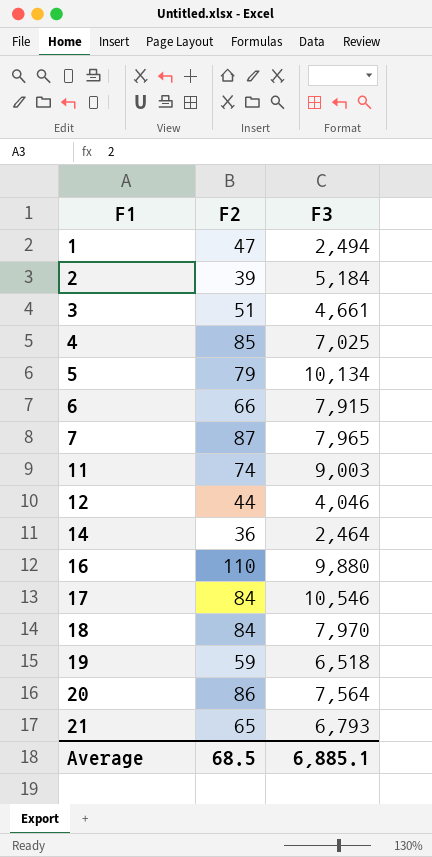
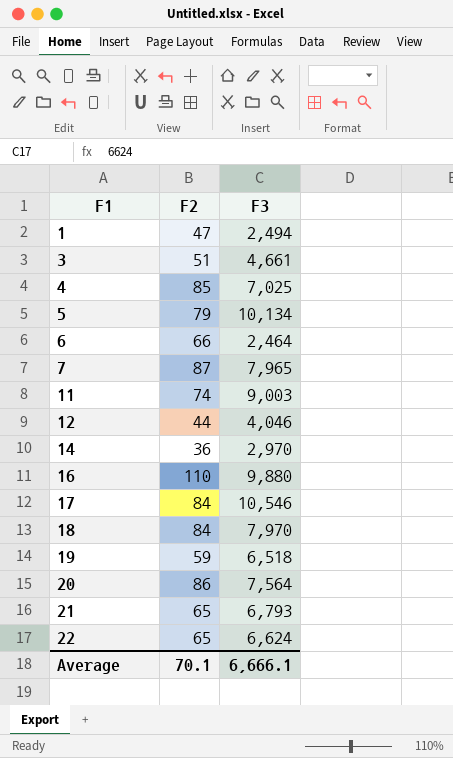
row 2: 39 | 5,184 -> none
6 | F3: 7,915 -> 2,464
14 | F3: 2,464 -> 2,970
row 22: none -> 65 | 6,624
Average | F2: 68.5 -> 70.1
Average | F3: 6,885.1 -> 6,666.1

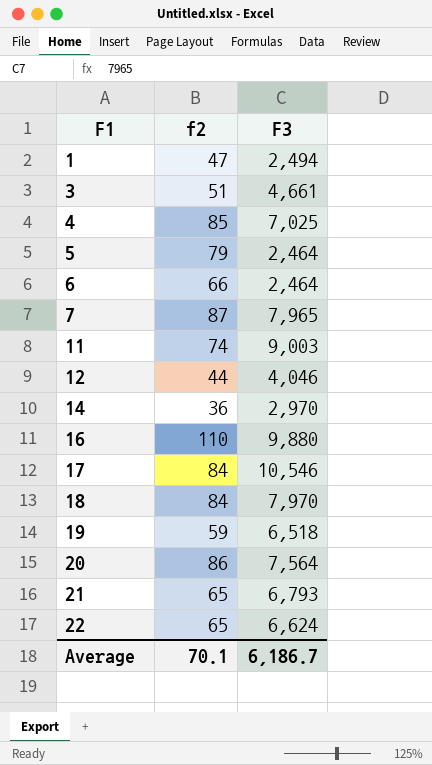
column name: F2 -> f2
5 | F3: 10,134 -> 2,464
Average | F3: 6,666.1 -> 6,186.7

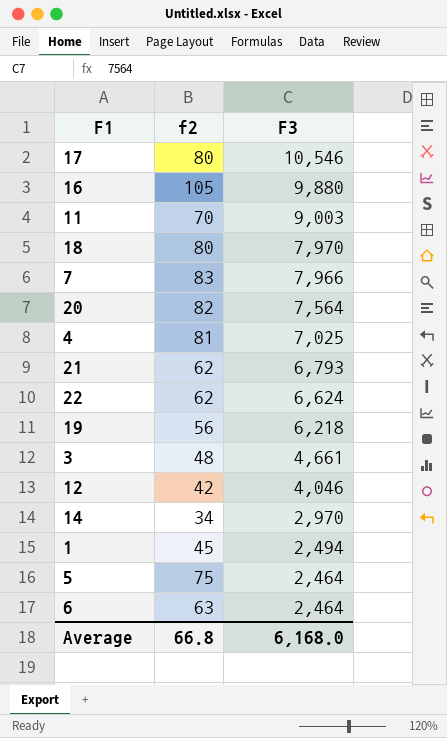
row order: F1 ascending -> F3 descending
17 | f2: 84 -> 80
16 | f2: 110 -> 105
11 | f2: 74 -> 70
18 | f2: 84 -> 80
7 | f2: 87 -> 83
7 | F3: 7,965 -> 7,966
20 | f2: 86 -> 82
4 | f2: 85 -> 81
21 | f2: 65 -> 62
22 | f2: 65 -> 62
19 | f2: 59 -> 56
19 | F3: 6,518 -> 6,218
3 | f2: 51 -> 48
12 | f2: 44 -> 42
14 | f2: 36 -> 34
1 | f2: 47 -> 45
5 | f2: 79 -> 75
6 | f2: 66 -> 63
Average | f2: 70.1 -> 66.8
Average | F3: 6,186.7 -> 6,168.0

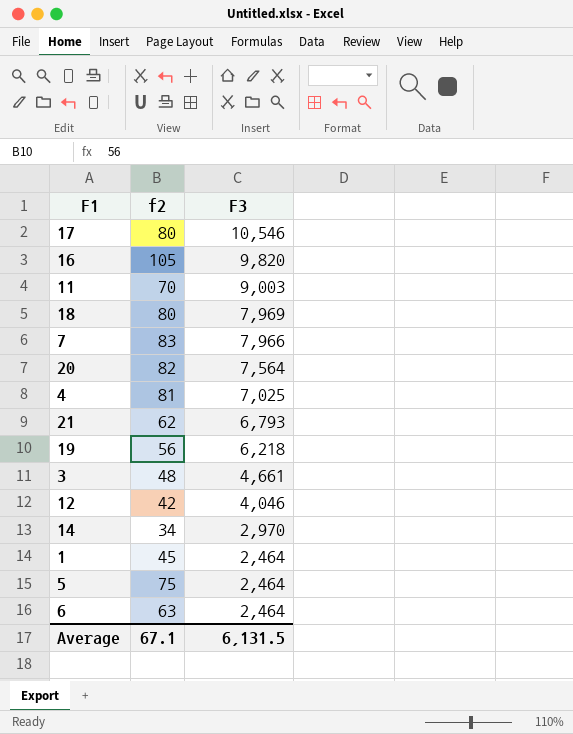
row 22: 62 | 6,624 -> none
16 | F3: 9,880 -> 9,820
18 | F3: 7,970 -> 7,969
1 | F3: 2,494 -> 2,464
Average | f2: 66.8 -> 67.1
Average | F3: 6,168.0 -> 6,131.5

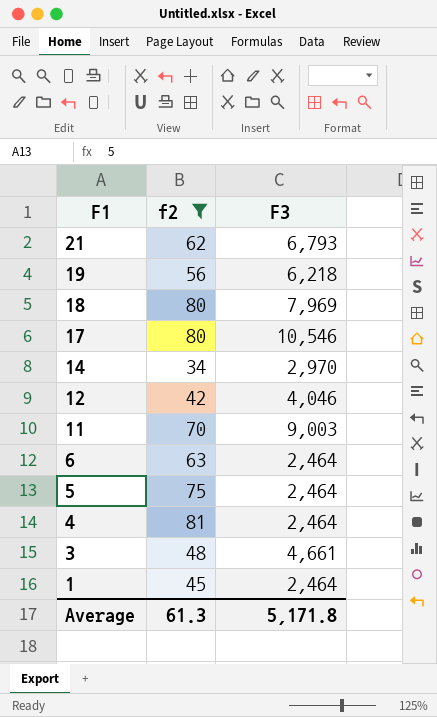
filter: none -> f2 <= 81
row order: F3 descending -> F1 descending
4 | F3: 7,025 -> 2,464
Average | f2: 67.1 -> 61.3
Average | F3: 6,131.5 -> 5,171.8

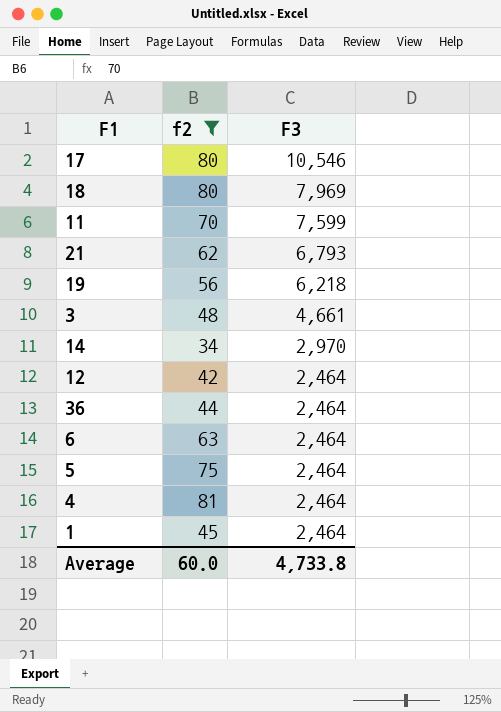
row order: F1 descending -> F3 descending
11 | F3: 9,003 -> 7,599
12 | F3: 4,046 -> 2,464
row 36: none -> 44 | 2,464
Average | f2: 61.3 -> 60.0
Average | F3: 5,171.8 -> 4,733.8

